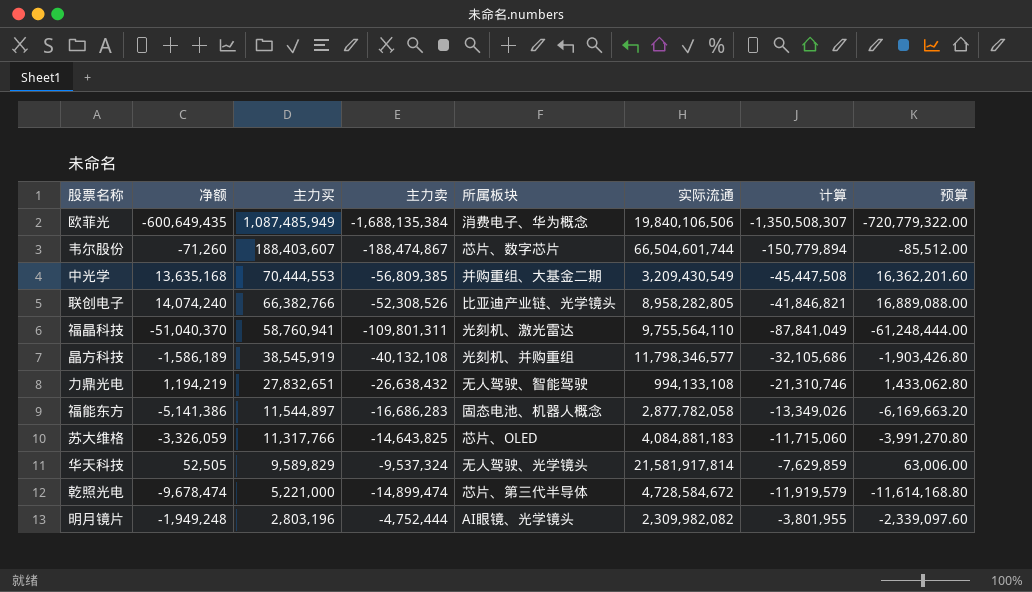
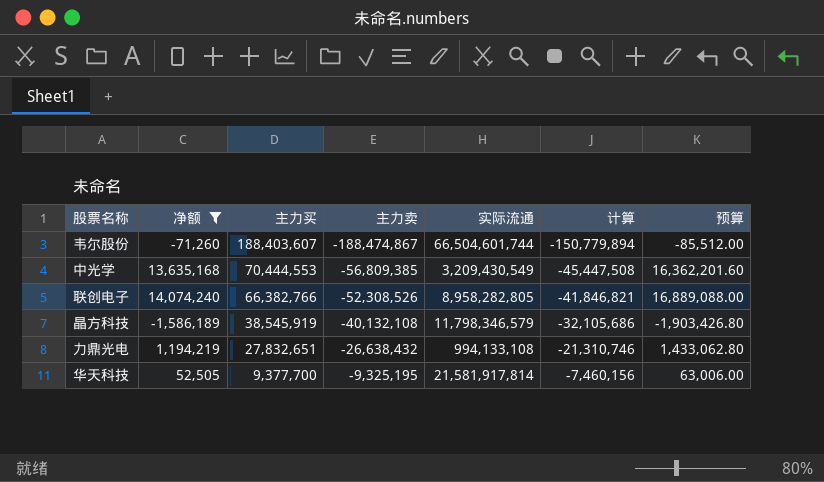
filter: none -> 净额 >= -1,586,189
column 所属板块 | position: 5 -> none
晶方科技 | 实际流通: 11,798,346,577 -> 11,798,346,579
华天科技 | 主力买: 9,589,829 -> 9,377,700
华天科技 | 主力卖: -9,537,324 -> -9,325,195
华天科技 | 计算: -7,629,859 -> -7,460,156

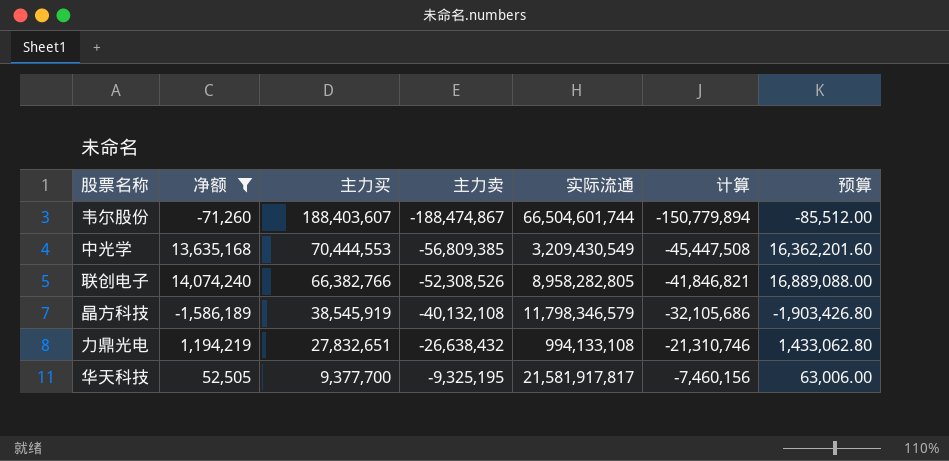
华天科技 | 实际流通: 21,581,917,814 -> 21,581,917,817

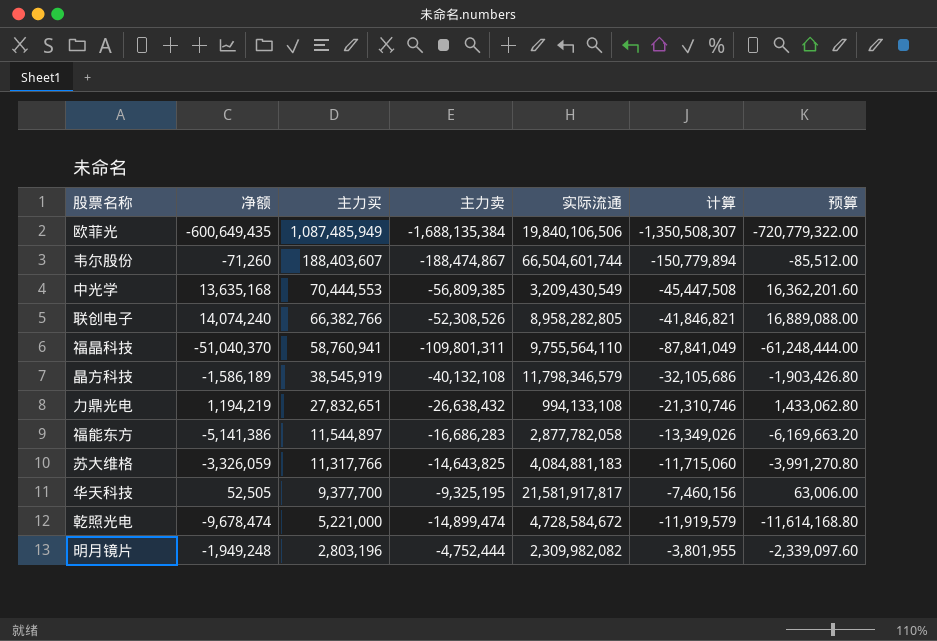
filter: 净额 >= -1,586,189 -> none

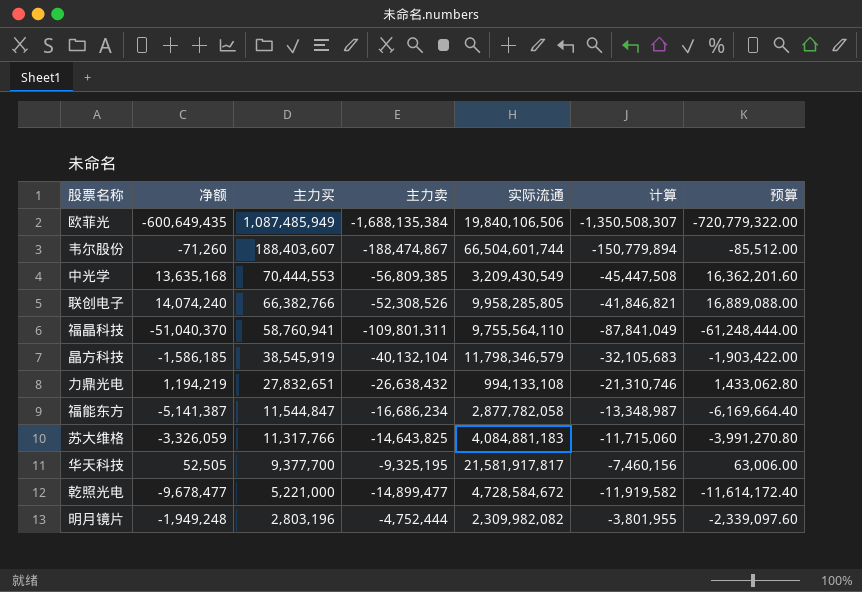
联创电子 | 实际流通: 8,958,282,805 -> 9,958,285,805
晶方科技 | 净额: -1,586,189 -> -1,586,185
晶方科技 | 主力卖: -40,132,108 -> -40,132,104
晶方科技 | 计算: -32,105,686 -> -32,105,683
晶方科技 | 预算: -1,903,426.80 -> -1,903,422.00
福能东方 | 净额: -5,141,386 -> -5,141,387
福能东方 | 主力买: 11,544,897 -> 11,544,847
福能东方 | 主力卖: -16,686,283 -> -16,686,234
福能东方 | 计算: -13,349,026 -> -13,348,987
福能东方 | 预算: -6,169,663.20 -> -6,169,664.40
乾照光电 | 净额: -9,678,474 -> -9,678,477
乾照光电 | 主力卖: -14,899,474 -> -14,899,477
乾照光电 | 计算: -11,919,579 -> -11,919,582
乾照光电 | 预算: -11,614,168.80 -> -11,614,172.40

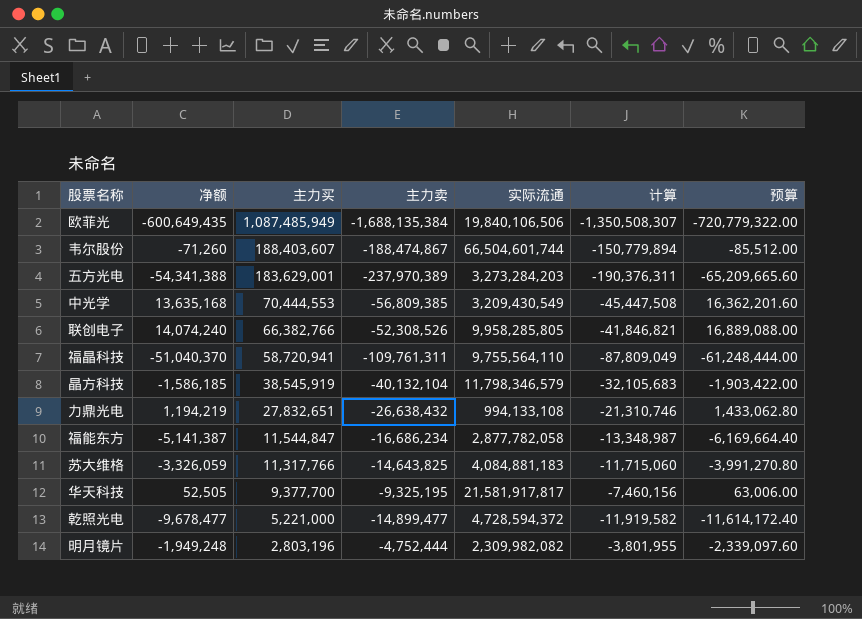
row 五方光电: none -> -54,341,388 | 183,629,001 | -237,970,389 | 3,273,284,203 | -190,376,311 | -65,209,665.60
福晶科技 | 主力买: 58,760,941 -> 58,720,941
福晶科技 | 主力卖: -109,801,311 -> -109,761,311
福晶科技 | 计算: -87,841,049 -> -87,809,049
乾照光电 | 实际流通: 4,728,584,672 -> 4,728,594,372

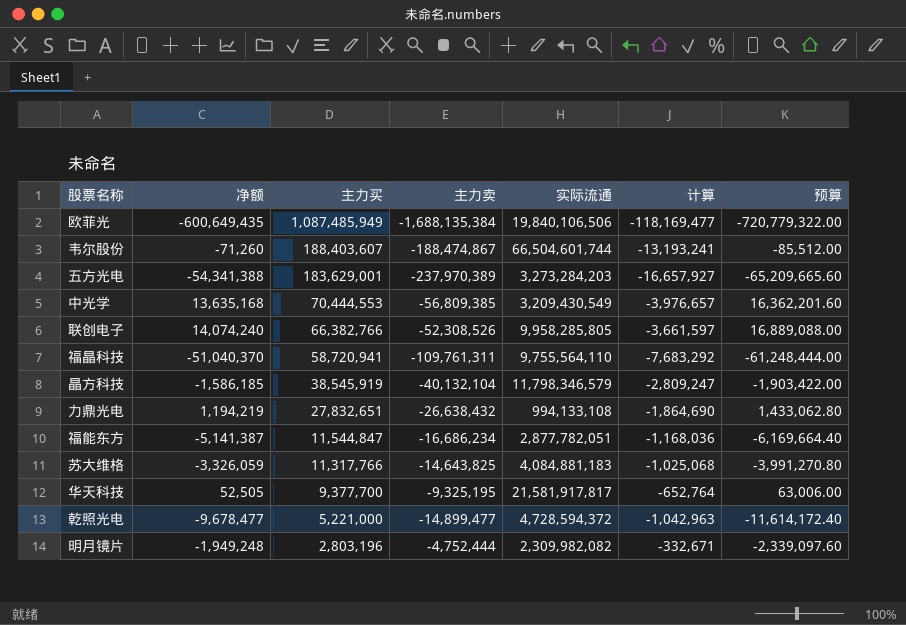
column 计算 | formula: [主力卖] * 0.8 -> [主力卖] * 0.07
福能东方 | 实际流通: 2,877,782,058 -> 2,877,782,051

